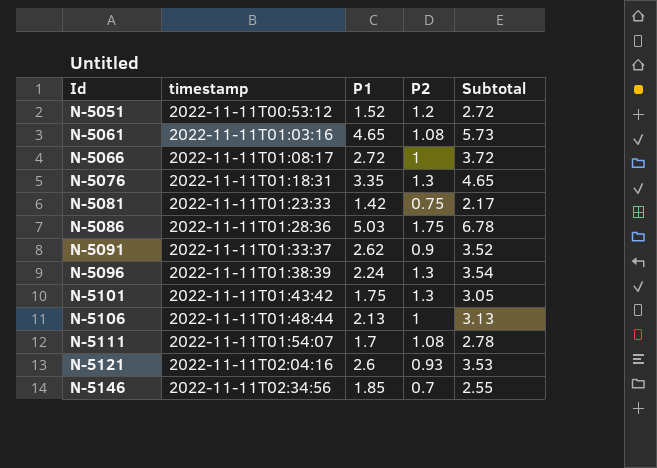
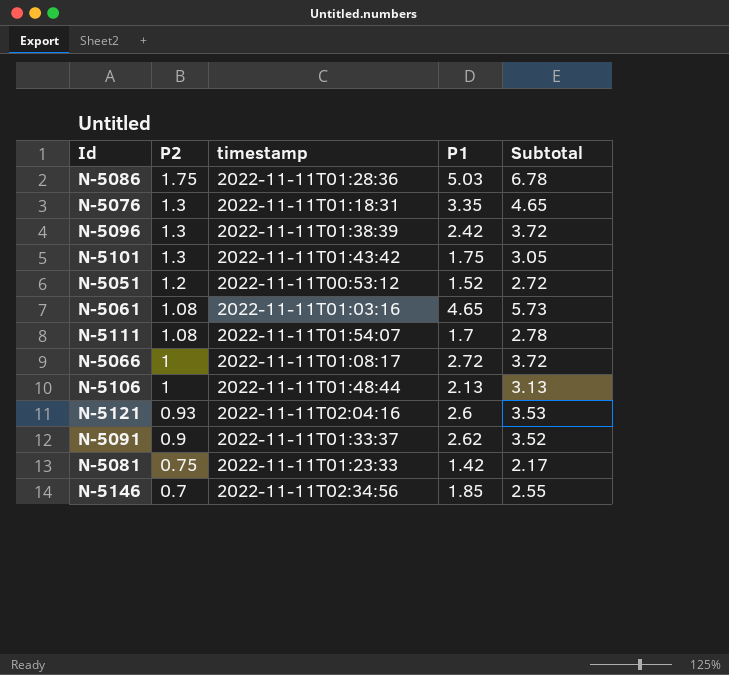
row order: Id ascending -> P2 descending
column P2 | position: 4 -> 2
N-5096 | P1: 2.24 -> 2.42
N-5096 | Subtotal: 3.54 -> 3.72

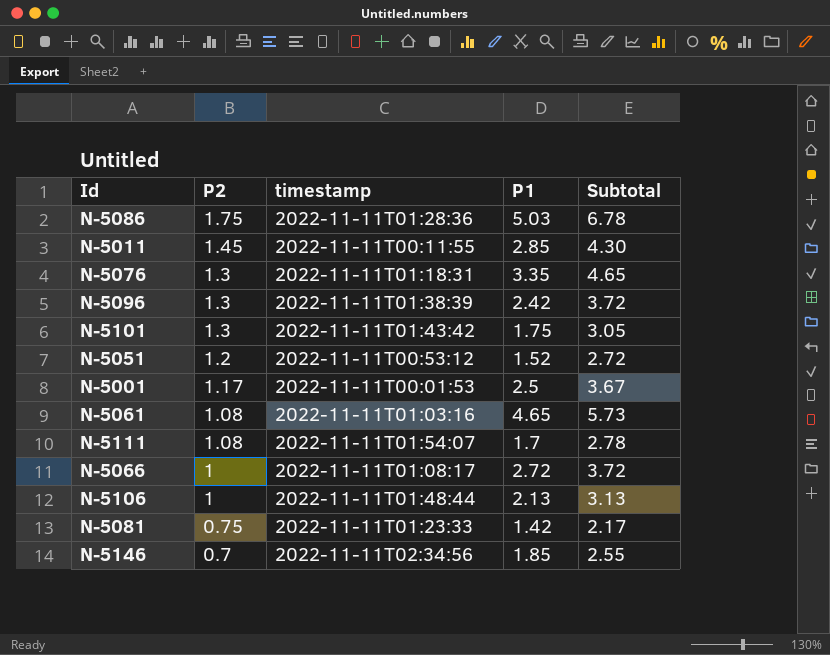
row N-5121: 0.93 | 2022-11-11T02:04:16 | 2.6 | 3.53 -> none
row N-5091: 0.9 | 2022-11-11T01:33:37 | 2.62 | 3.52 -> none
row N-5011: none -> 1.45 | 2022-11-11T00:11:55 | 2.85 | 4.30
row N-5001: none -> 1.17 | 2022-11-11T00:01:53 | 2.5 | 3.67

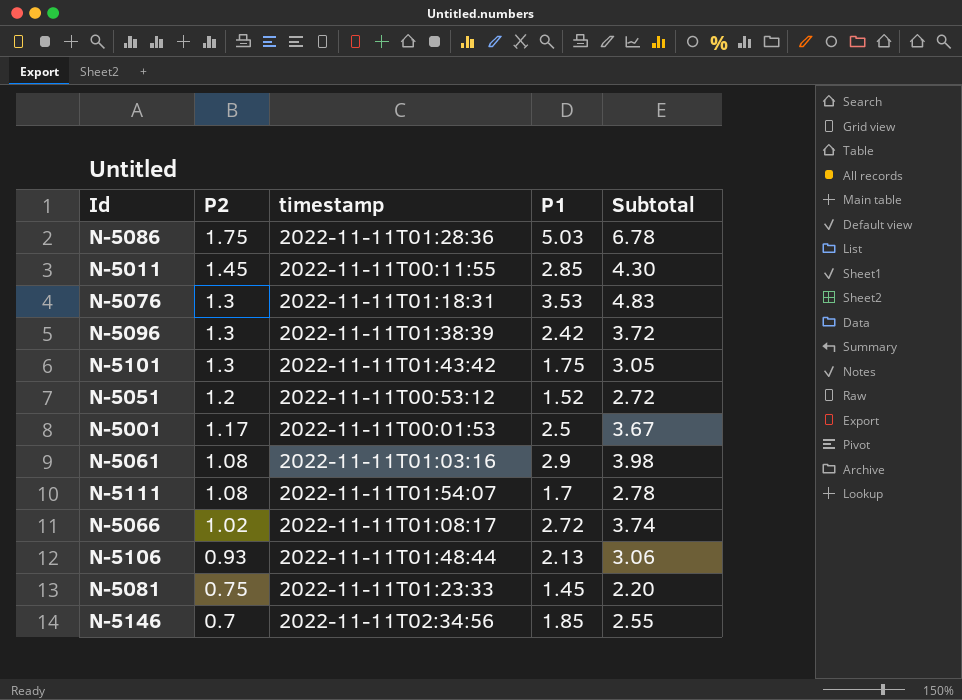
N-5076 | P1: 3.35 -> 3.53
N-5076 | Subtotal: 4.65 -> 4.83
N-5061 | P1: 4.65 -> 2.9
N-5061 | Subtotal: 5.73 -> 3.98
N-5066 | P2: 1 -> 1.02
N-5066 | Subtotal: 3.72 -> 3.74
N-5106 | P2: 1 -> 0.93
N-5106 | Subtotal: 3.13 -> 3.06
N-5081 | P1: 1.42 -> 1.45
N-5081 | Subtotal: 2.17 -> 2.20

